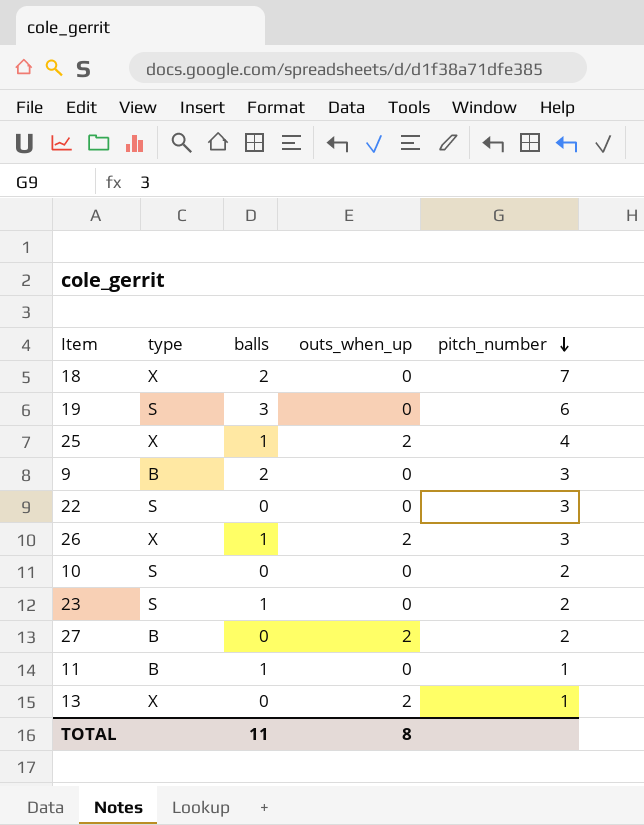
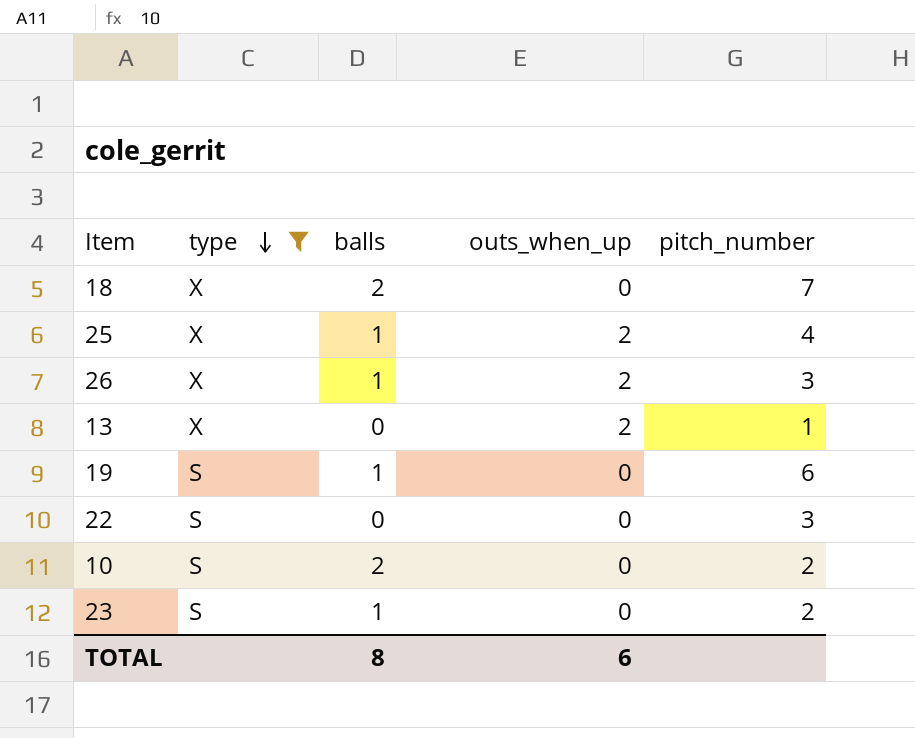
filter: none -> type != B
row order: pitch_number descending -> type descending
19 | balls: 3 -> 1
10 | balls: 0 -> 2
TOTAL | balls: 11 -> 8
TOTAL | outs_when_up: 8 -> 6

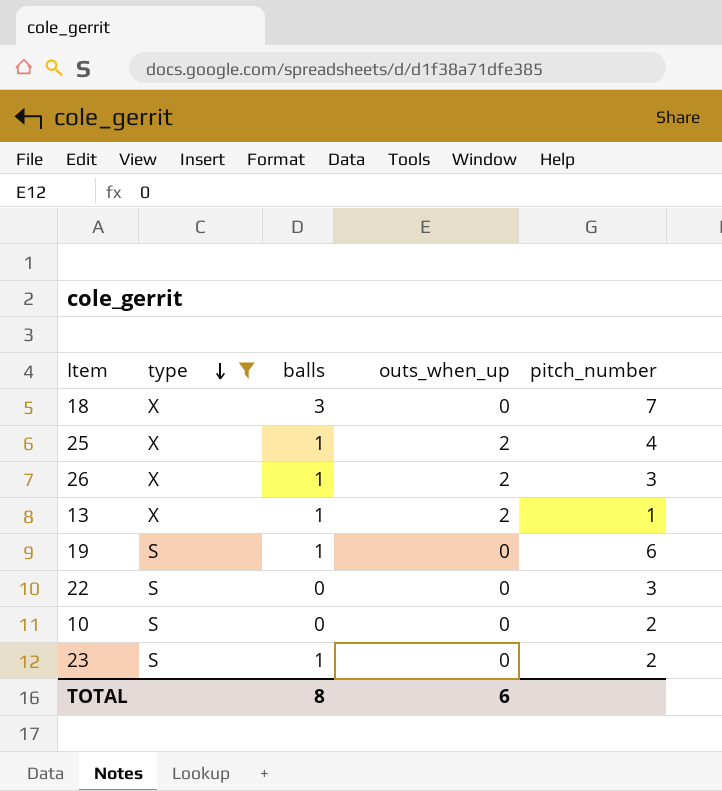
18 | balls: 2 -> 3
13 | balls: 0 -> 1
10 | balls: 2 -> 0

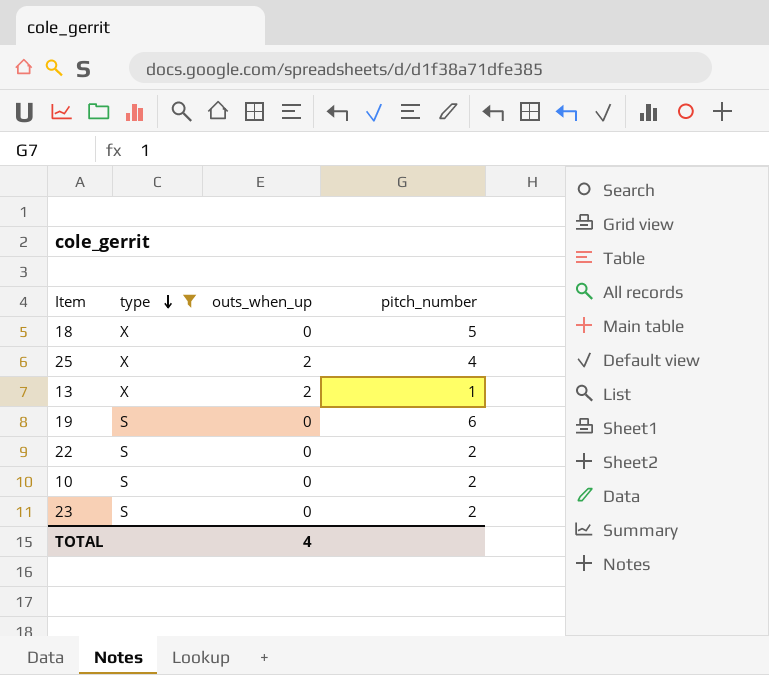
column balls | position: 3 -> none
row 26: X | 1 | 2 | 3 -> none
18 | pitch_number: 7 -> 5
22 | pitch_number: 3 -> 2
TOTAL | outs_when_up: 6 -> 4

